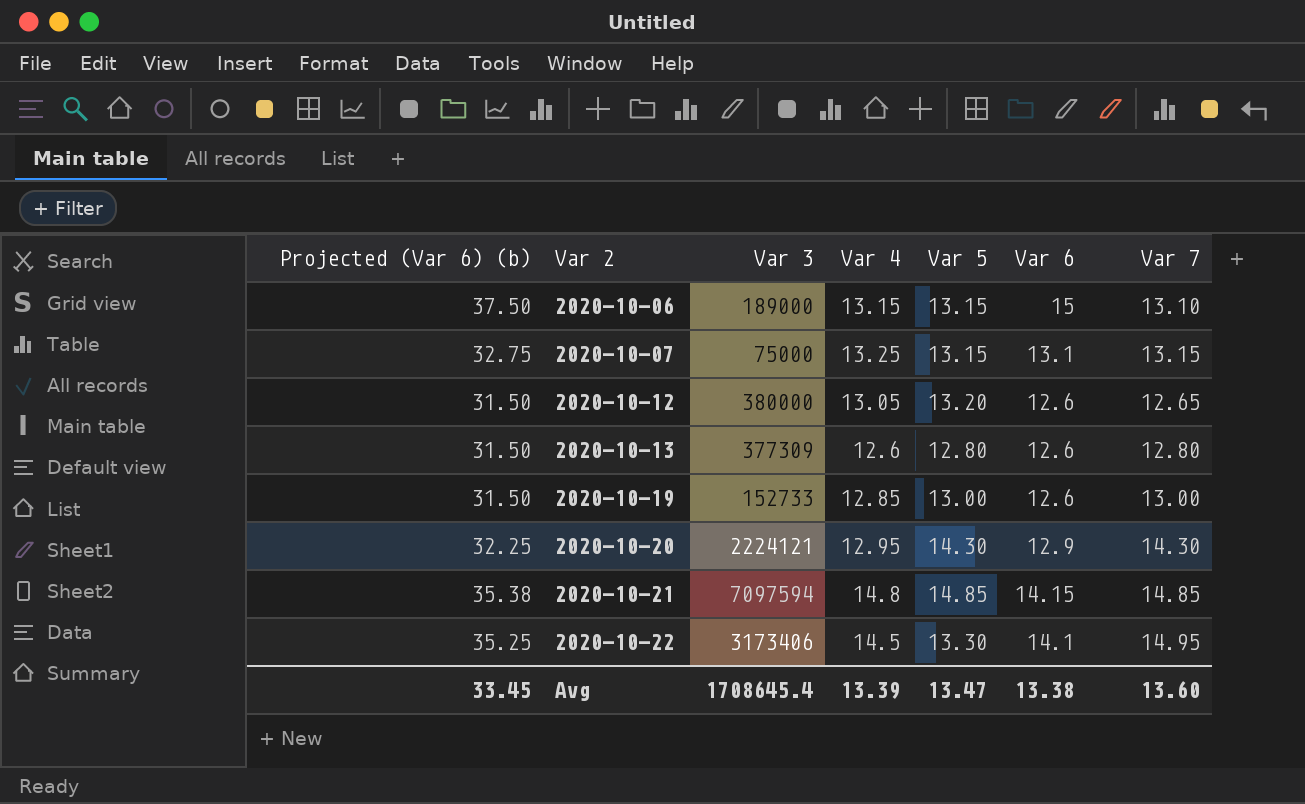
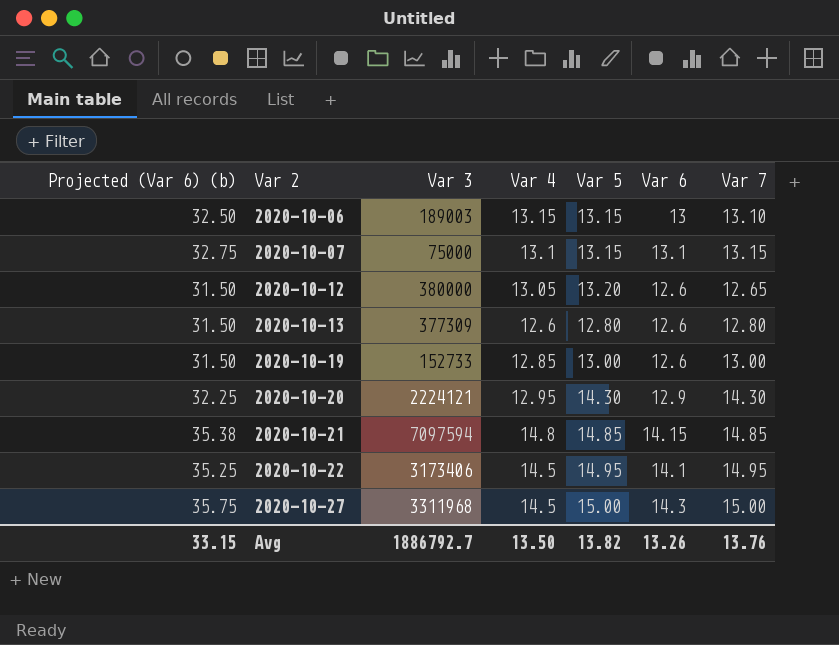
2020-10-06 | Projected (Var 6) (b): 37.50 -> 32.50
2020-10-06 | Var 3: 189000 -> 189003
2020-10-06 | Var 6: 15 -> 13
2020-10-07 | Var 4: 13.25 -> 13.1
2020-10-22 | Var 5: 13.30 -> 14.95
row 2020-10-27: none -> 35.75 | 3311968 | 14.5 | 15.00 | 14.3 | 15.00
Avg | Projected (Var 6) (b): 33.45 -> 33.15
Avg | Var 3: 1708645.4 -> 1886792.7
Avg | Var 4: 13.39 -> 13.50
Avg | Var 5: 13.47 -> 13.82
Avg | Var 6: 13.38 -> 13.26
Avg | Var 7: 13.60 -> 13.76

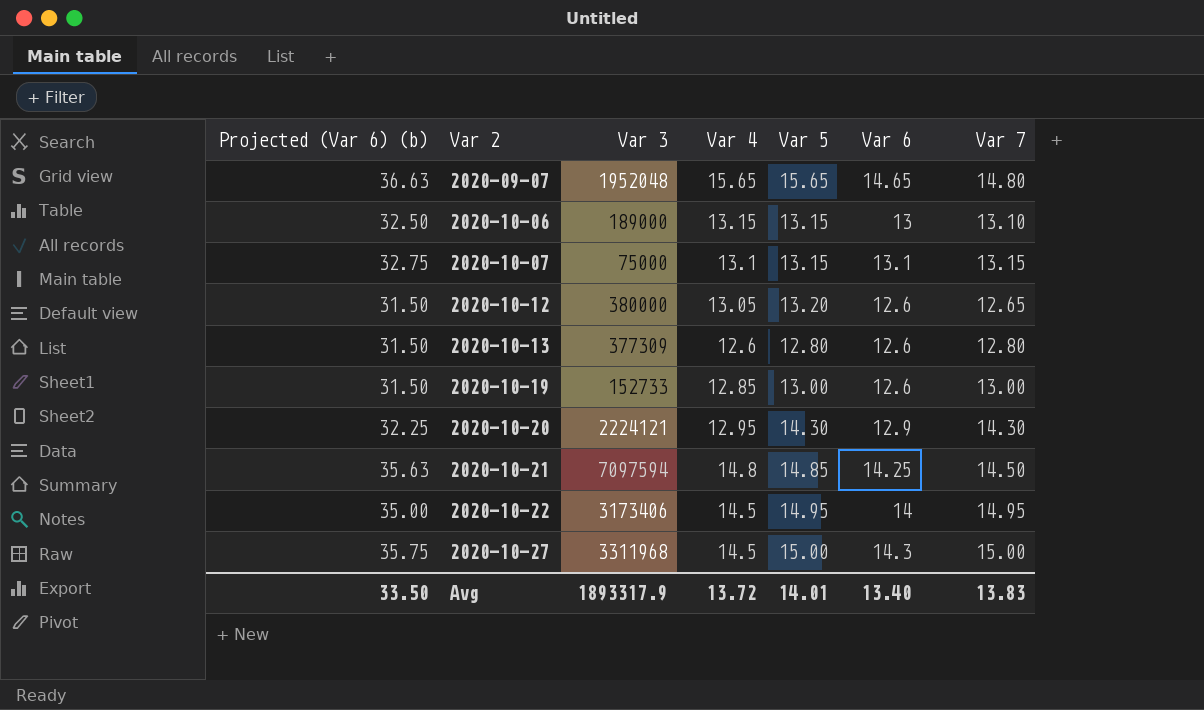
row 2020-09-07: none -> 36.63 | 1952048 | 15.65 | 15.65 | 14.65 | 14.80
2020-10-06 | Var 3: 189003 -> 189000
2020-10-21 | Projected (Var 6) (b): 35.38 -> 35.63
2020-10-21 | Var 6: 14.15 -> 14.25
2020-10-21 | Var 7: 14.85 -> 14.50
2020-10-22 | Projected (Var 6) (b): 35.25 -> 35.00
2020-10-22 | Var 6: 14.1 -> 14
Avg | Projected (Var 6) (b): 33.15 -> 33.50
Avg | Var 3: 1886792.7 -> 1893317.9
Avg | Var 4: 13.50 -> 13.72
Avg | Var 5: 13.82 -> 14.01
Avg | Var 6: 13.26 -> 13.40
Avg | Var 7: 13.76 -> 13.83

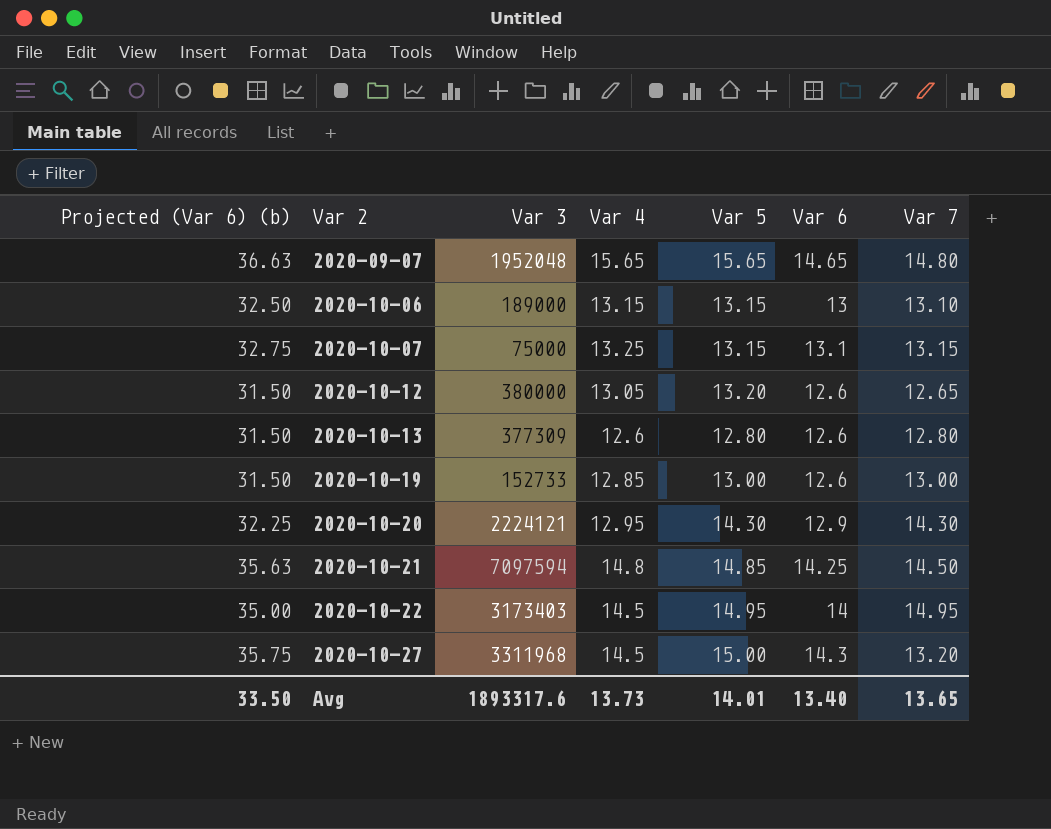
2020-10-07 | Var 4: 13.1 -> 13.25
2020-10-22 | Var 3: 3173406 -> 3173403
2020-10-27 | Var 7: 15.00 -> 13.20
Avg | Var 3: 1893317.9 -> 1893317.6
Avg | Var 4: 13.72 -> 13.73
Avg | Var 7: 13.83 -> 13.65

